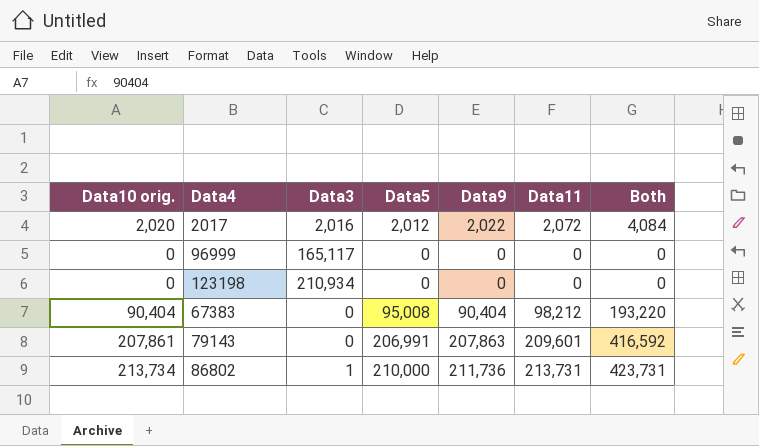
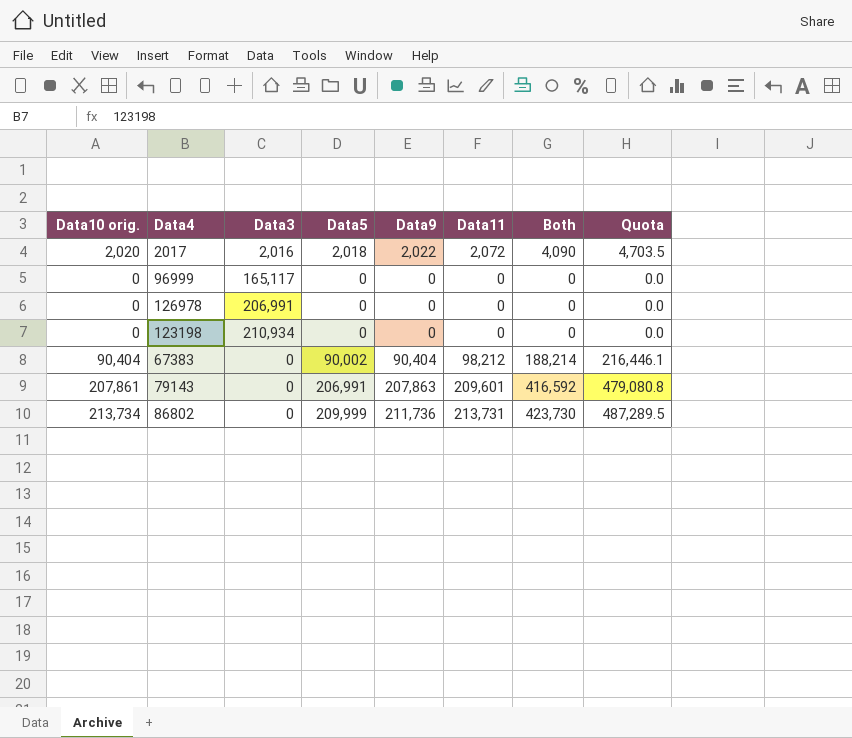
column Quota | formula: none -> [Both] * 1.15
2017 | Data5: 2,012 -> 2,018
2017 | Both: 4,084 -> 4,090
row 126978: none -> 0 | 206,991 | 0 | 0 | 0 | 0 | 0.0
67383 | Data5: 95,008 -> 90,002
67383 | Both: 193,220 -> 188,214
86802 | Data3: 1 -> 0
86802 | Data5: 210,000 -> 209,999
86802 | Both: 423,731 -> 423,730

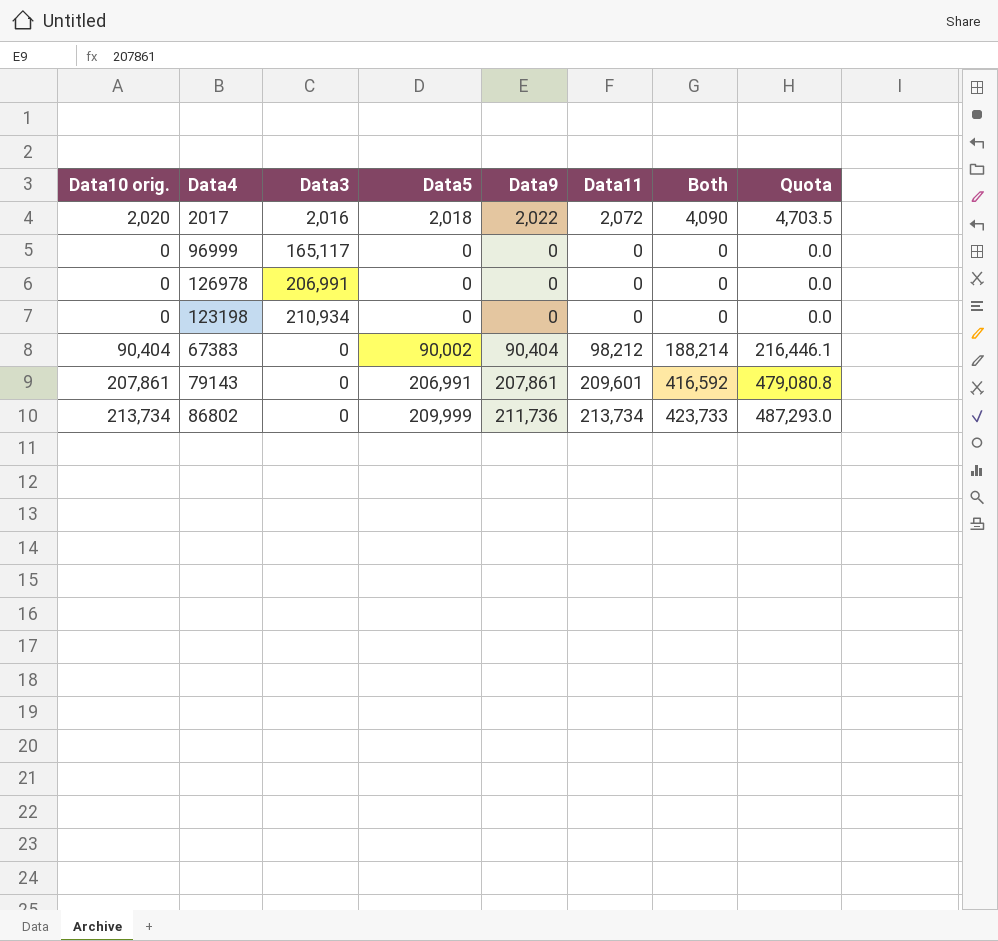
79143 | Data9: 207,863 -> 207,861
86802 | Data11: 213,731 -> 213,734
86802 | Both: 423,730 -> 423,733
86802 | Quota: 487,289.5 -> 487,293.0

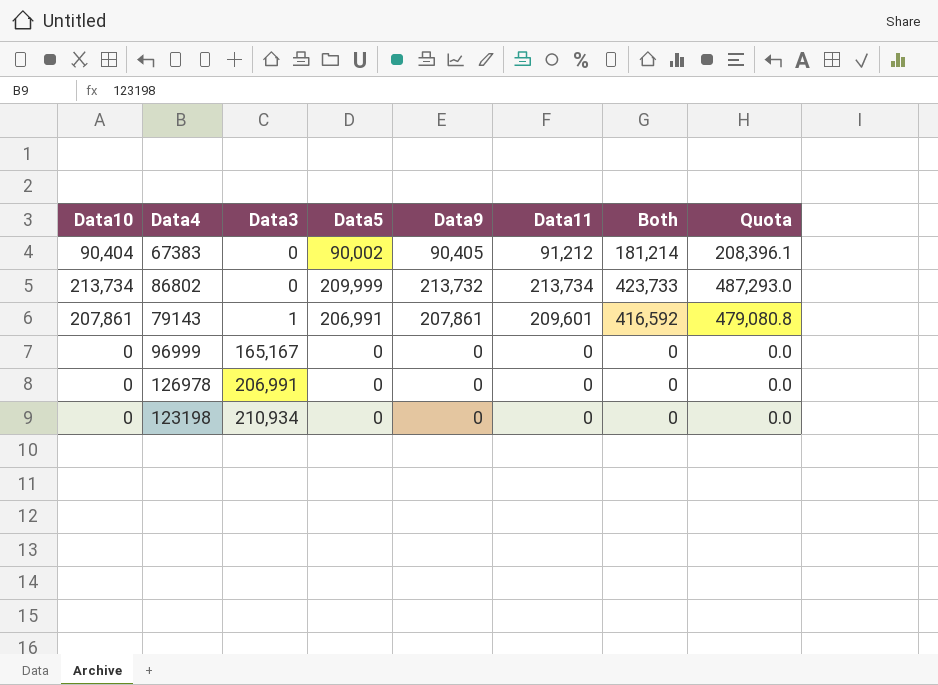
row order: none -> Data3 ascending
column name: Data10 orig. -> Data10
row 2017: 2,020 | 2,016 | 2,018 | 2,022 | 2,072 | 4,090 | 4,703.5 -> none
67383 | Data9: 90,404 -> 90,405
67383 | Data11: 98,212 -> 91,212
67383 | Both: 188,214 -> 181,214
67383 | Quota: 216,446.1 -> 208,396.1
86802 | Data9: 211,736 -> 213,732
79143 | Data3: 0 -> 1
96999 | Data3: 165,117 -> 165,167

